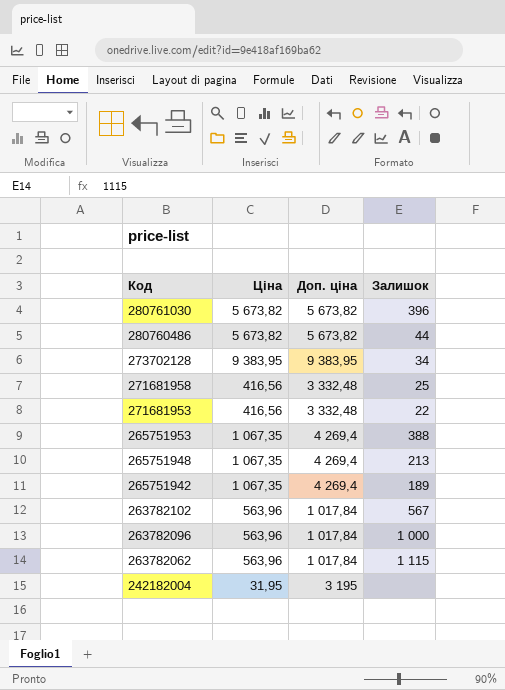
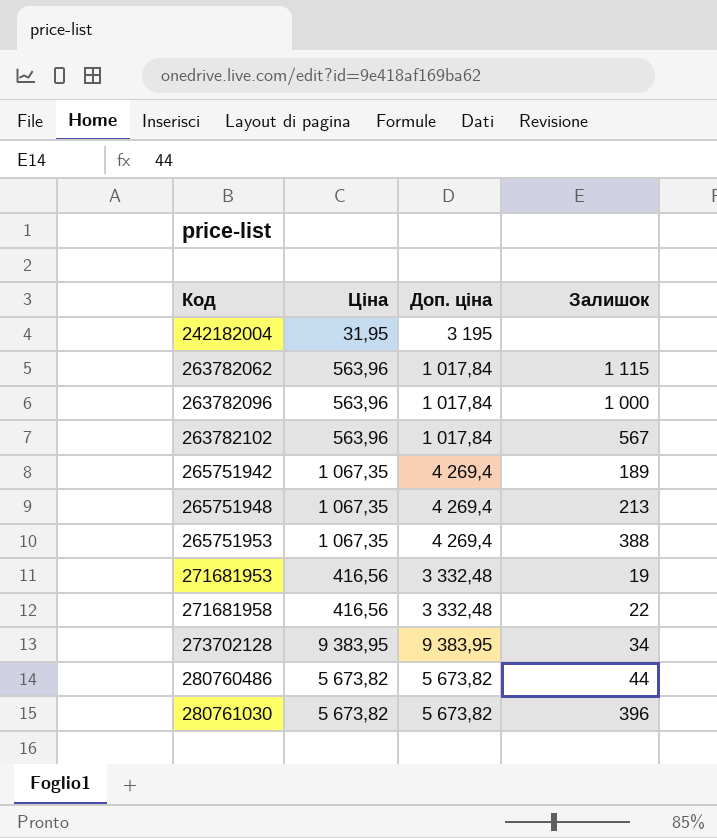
row order: Код descending -> Код ascending
271681953 | Залишок: 22 -> 19
271681958 | Залишок: 25 -> 22

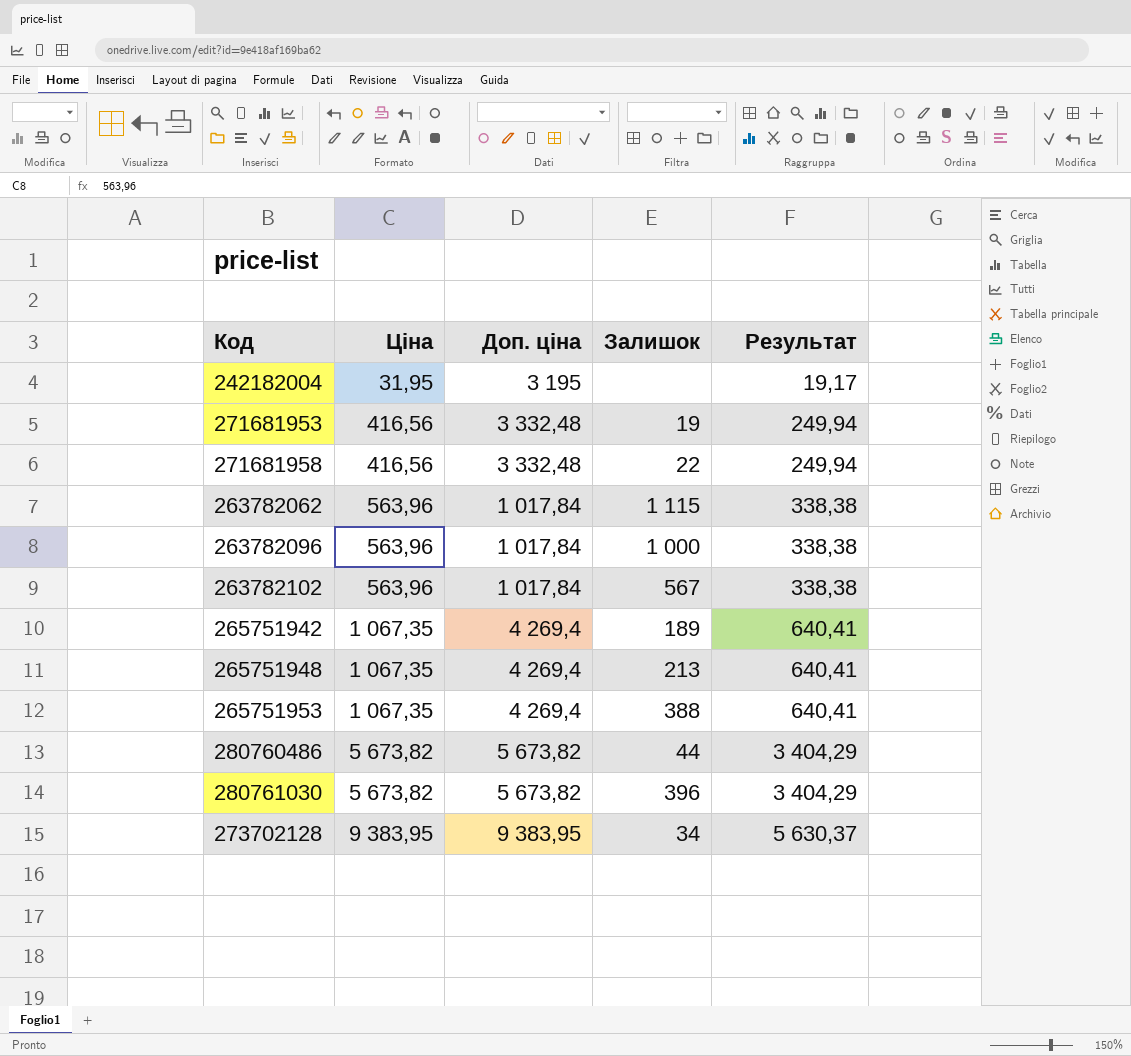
row order: Код ascending -> Ціна ascending
column Результат | formula: none -> [Ціна] * 0,6

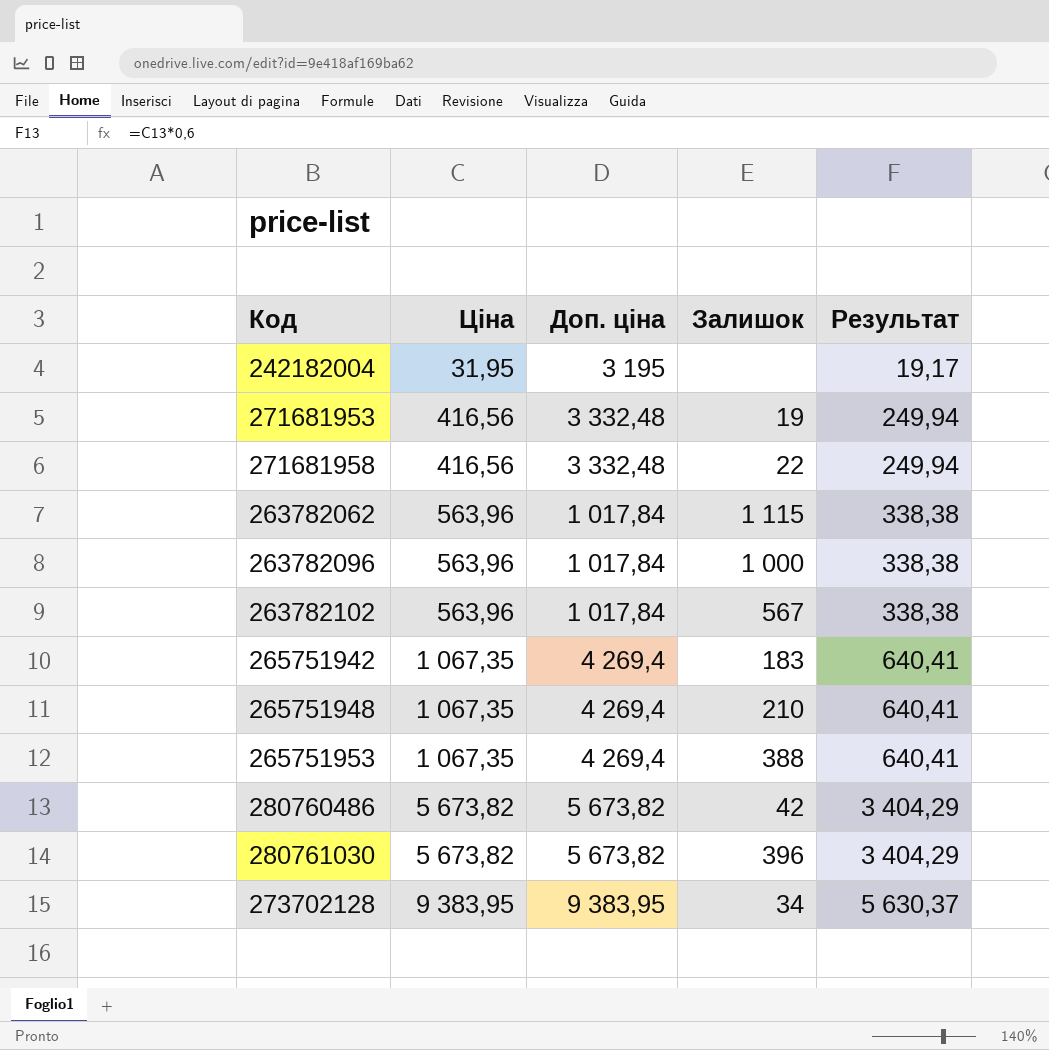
265751942 | Залишок: 189 -> 183
265751948 | Залишок: 213 -> 210
280760486 | Залишок: 44 -> 42

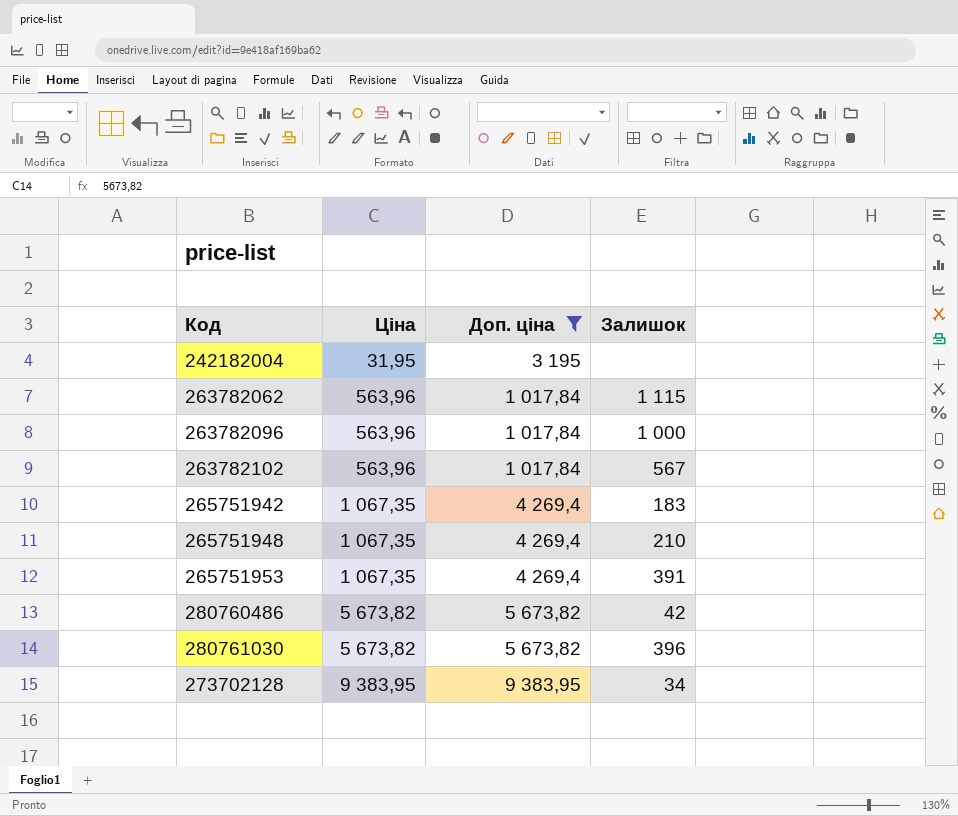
filter: none -> Доп. ціна != 3 332,48
column Результат | formula: [Ціна] * 0,6 -> none
265751953 | Залишок: 388 -> 391

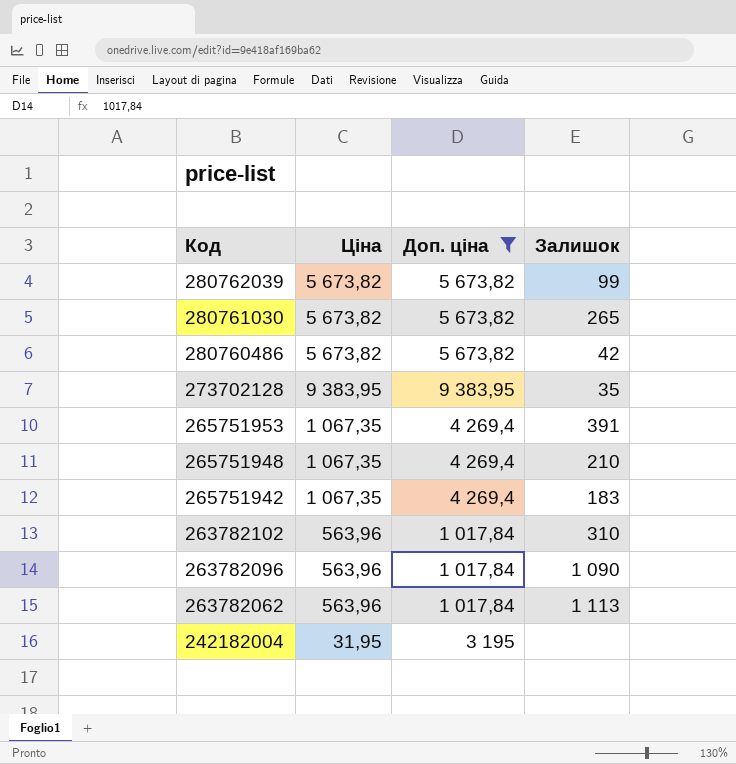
row order: Ціна ascending -> Код descending
row 280762039: none -> 5 673,82 | 5 673,82 | 99
280761030 | Залишок: 396 -> 265
273702128 | Залишок: 34 -> 35
263782102 | Залишок: 567 -> 310
263782096 | Залишок: 1 000 -> 1 090
263782062 | Залишок: 1 115 -> 1 113

